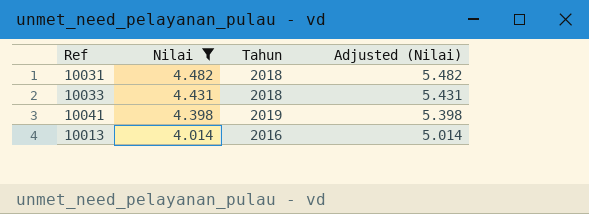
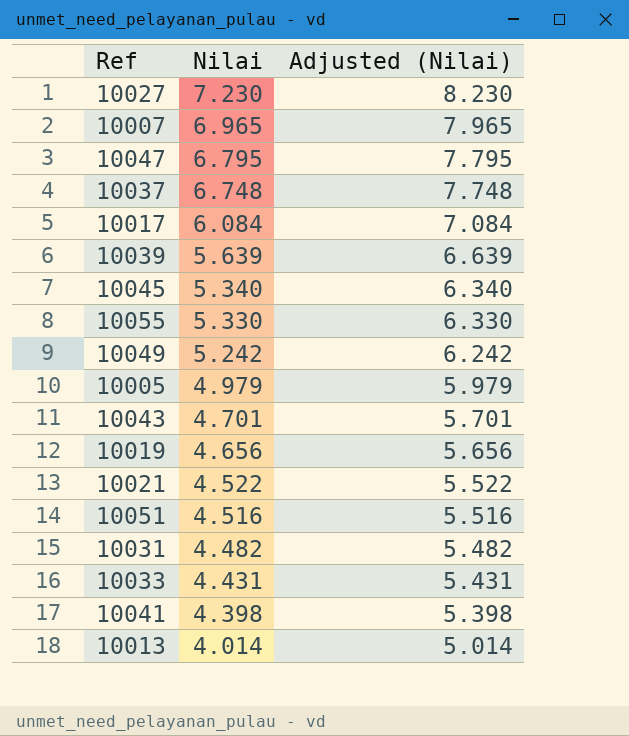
filter: Nilai <= 4.482 -> none
column Tahun | position: 3 -> none

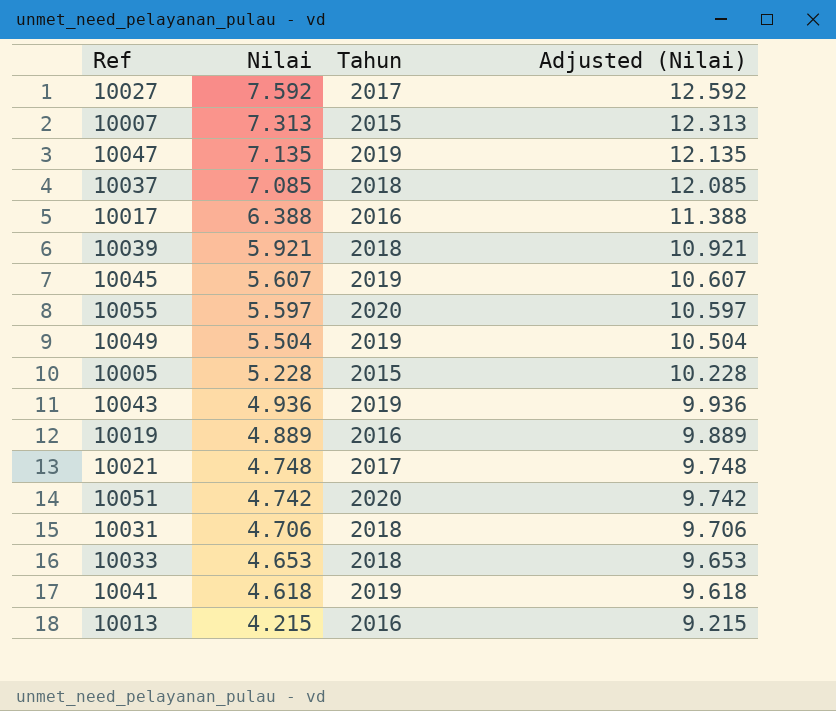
column Tahun | position: none -> 3
column Adjusted (Nilai) | formula: [Nilai] + 1 -> [Nilai] + 5
10027 | Nilai: 7.230 -> 7.592
10007 | Nilai: 6.965 -> 7.313
10047 | Nilai: 6.795 -> 7.135
10037 | Nilai: 6.748 -> 7.085
10017 | Nilai: 6.084 -> 6.388
10039 | Nilai: 5.639 -> 5.921
10045 | Nilai: 5.340 -> 5.607
10055 | Nilai: 5.330 -> 5.597
10049 | Nilai: 5.242 -> 5.504
10005 | Nilai: 4.979 -> 5.228
10043 | Nilai: 4.701 -> 4.936
10019 | Nilai: 4.656 -> 4.889
10021 | Nilai: 4.522 -> 4.748
10051 | Nilai: 4.516 -> 4.742
10031 | Nilai: 4.482 -> 4.706
10033 | Nilai: 4.431 -> 4.653
10041 | Nilai: 4.398 -> 4.618
10013 | Nilai: 4.014 -> 4.215

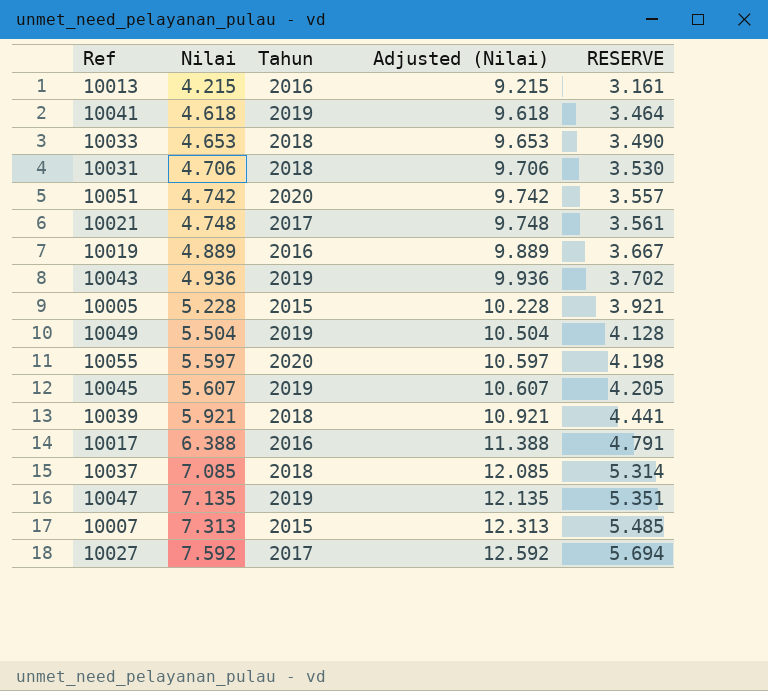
row order: Nilai descending -> Nilai ascending
column RESERVE | formula: none -> [Nilai] * 0.75

